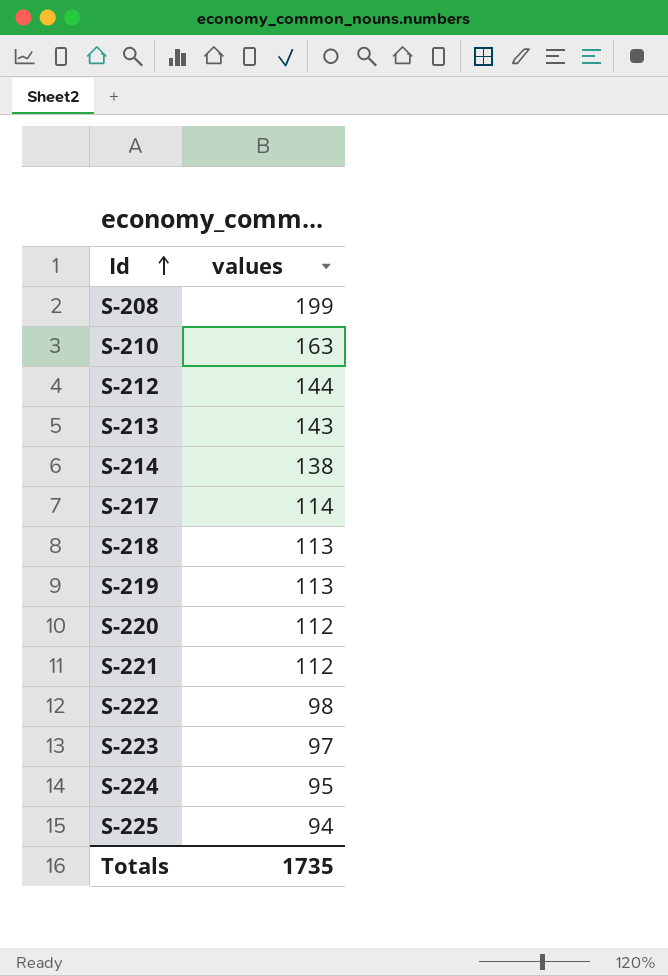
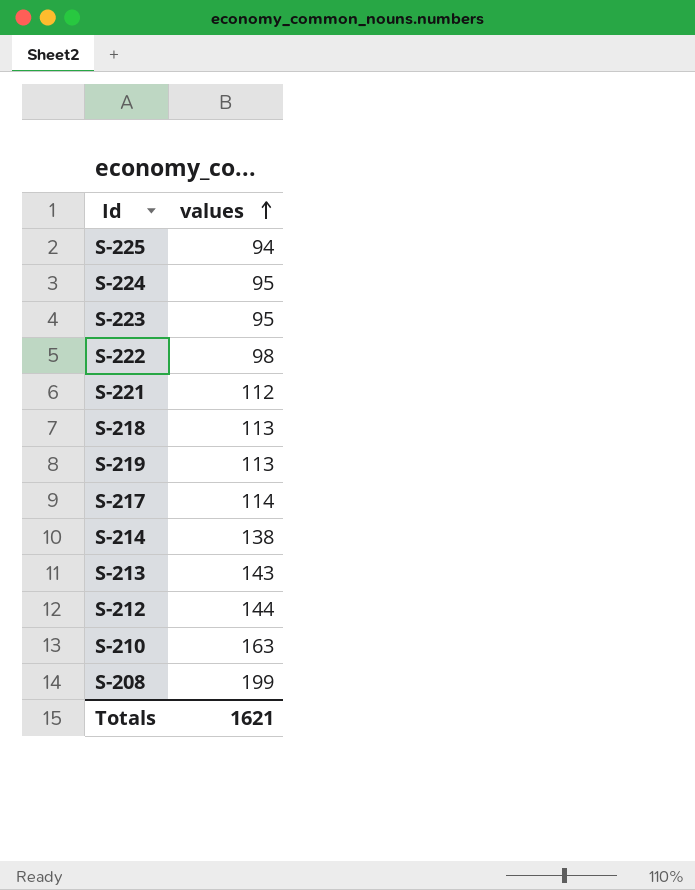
row order: Id ascending -> values ascending
row S-220: 112 -> none
S-223 | values: 97 -> 95
Totals | values: 1735 -> 1621

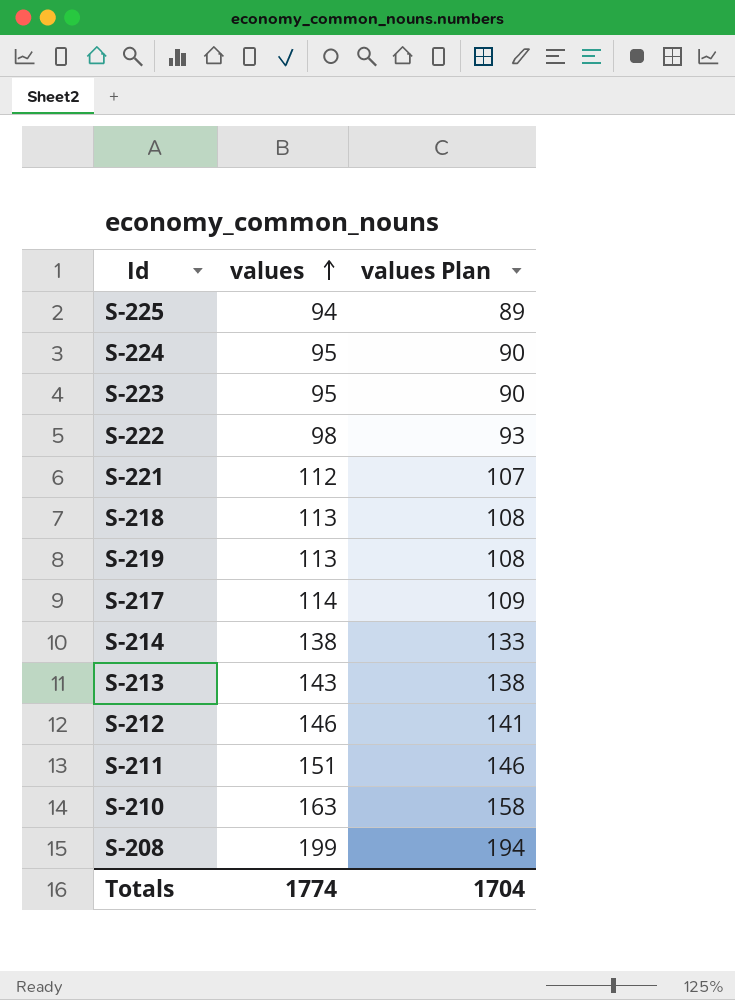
column values Plan | formula: none -> [values] - 5
S-212 | values: 144 -> 146
row S-211: none -> 151 | 146
Totals | values: 1621 -> 1774

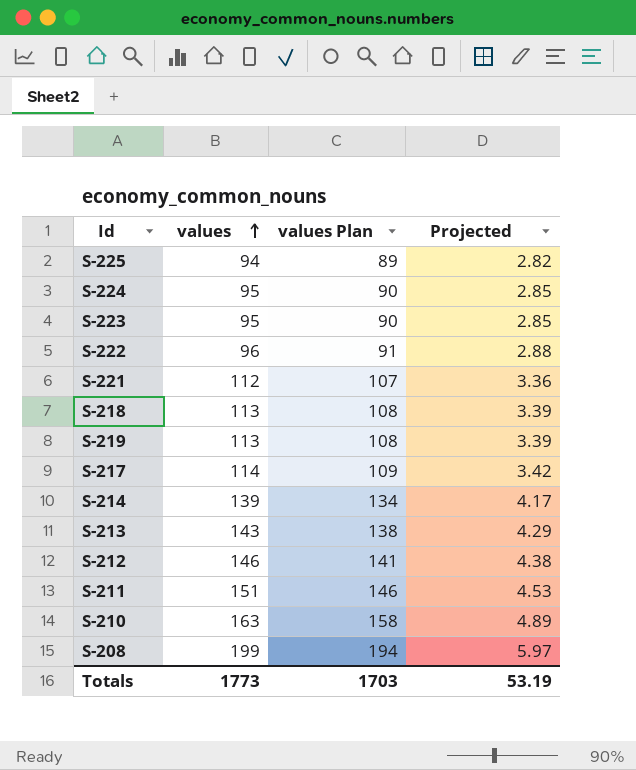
column Projected | formula: none -> [values] * 0.03
S-222 | values: 98 -> 96
S-222 | values Plan: 93 -> 91
S-214 | values: 138 -> 139
S-214 | values Plan: 133 -> 134
Totals | values: 1774 -> 1773
Totals | values Plan: 1704 -> 1703

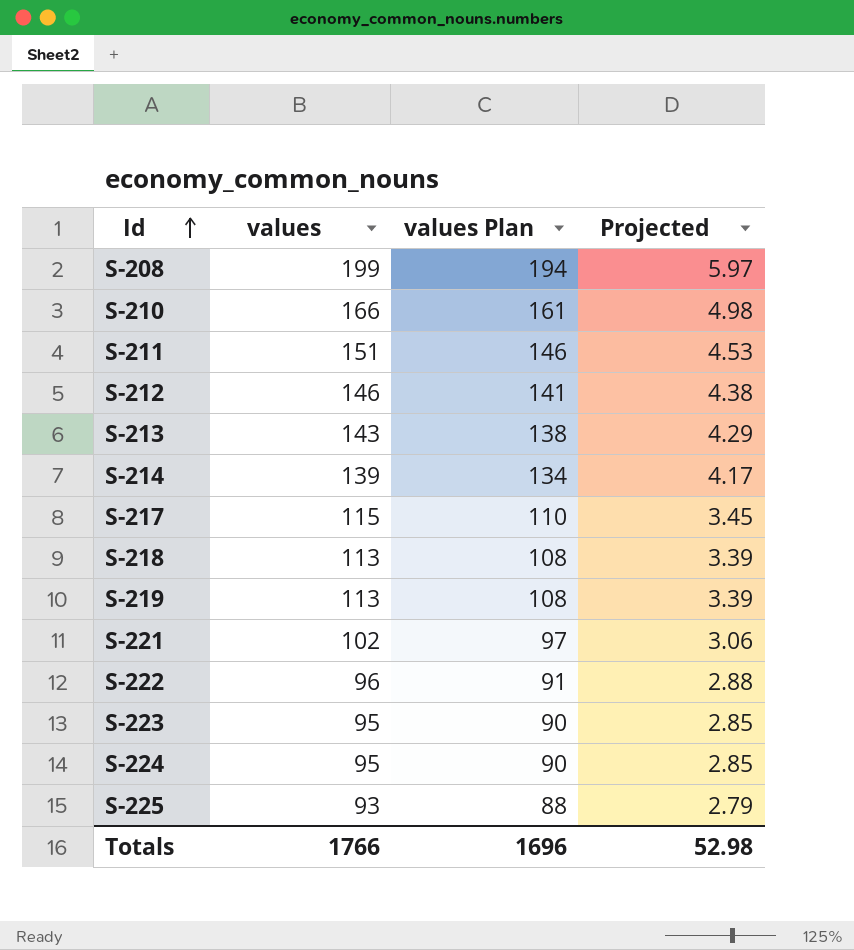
row order: values ascending -> Id ascending
S-210 | values: 163 -> 166
S-210 | values Plan: 158 -> 161
S-210 | Projected: 4.89 -> 4.98
S-217 | values: 114 -> 115
S-217 | values Plan: 109 -> 110
S-217 | Projected: 3.42 -> 3.45
S-221 | values: 112 -> 102
S-221 | values Plan: 107 -> 97
S-221 | Projected: 3.36 -> 3.06
S-225 | values: 94 -> 93
S-225 | values Plan: 89 -> 88
S-225 | Projected: 2.82 -> 2.79
Totals | values: 1773 -> 1766
Totals | values Plan: 1703 -> 1696
Totals | Projected: 53.19 -> 52.98

